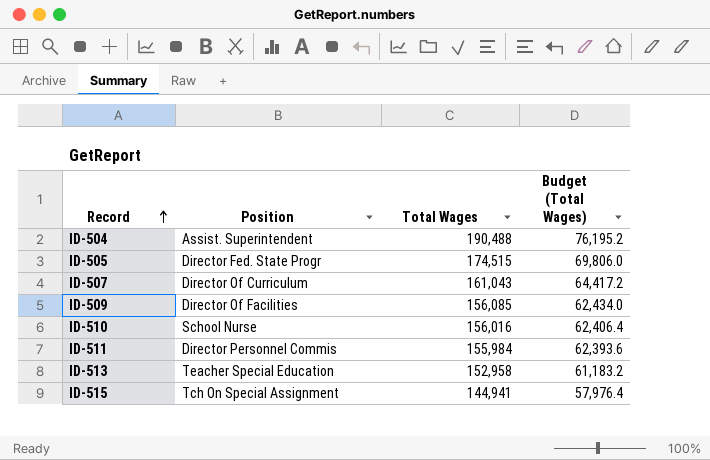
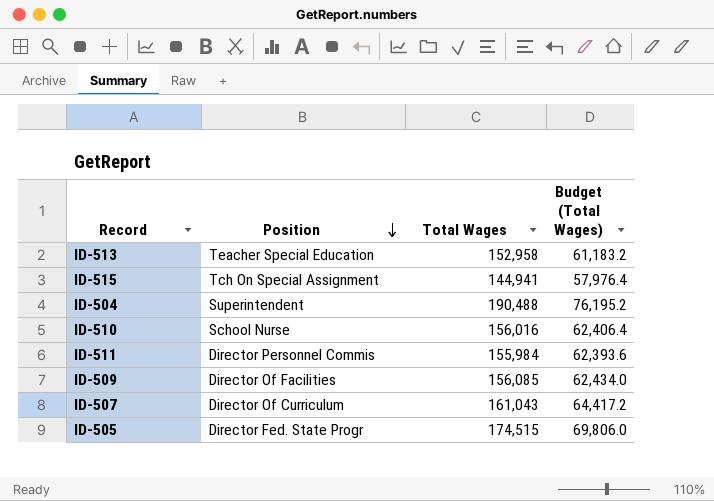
row order: Record ascending -> Position descending
ID-504 | Position: Assist. Superintendent -> Superintendent

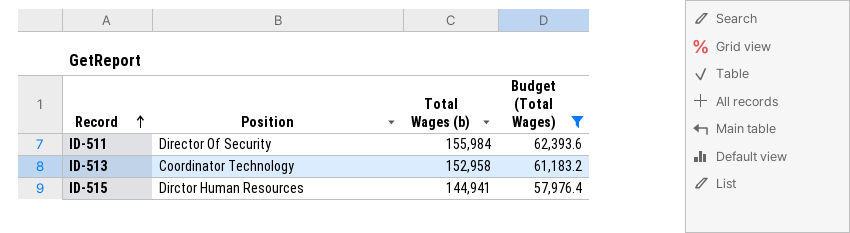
filter: none -> Budget (Total Wages) <= 62,393.6
row order: Position descending -> Record ascending
column name: Total Wages -> Total Wages (b)
ID-511 | Position: Director Personnel Commis -> Director Of Security
ID-513 | Position: Teacher Special Education -> Coordinator Technology
ID-515 | Position: Tch On Special Assignment -> Dirctor Human Resources

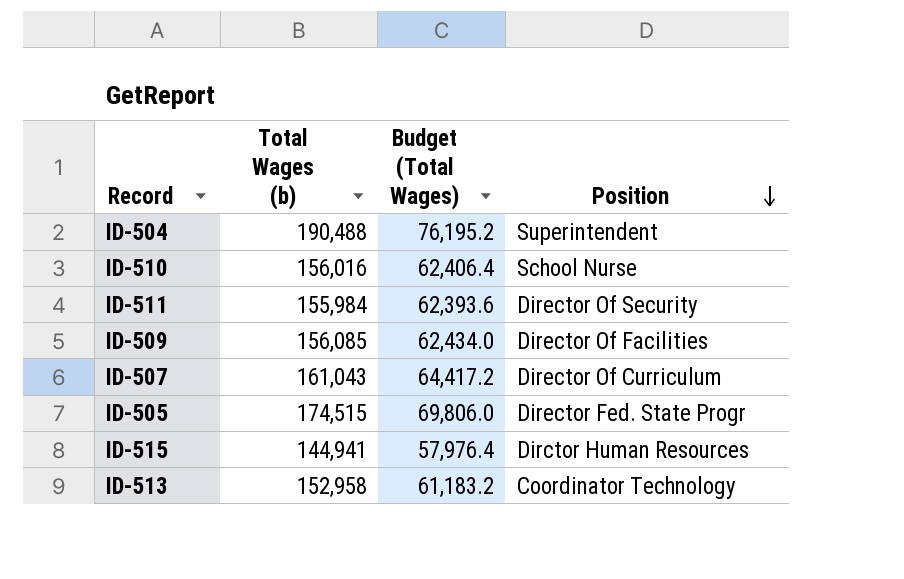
filter: Budget (Total Wages) <= 62,393.6 -> none
row order: Record ascending -> Position descending
column Position | position: 2 -> 4

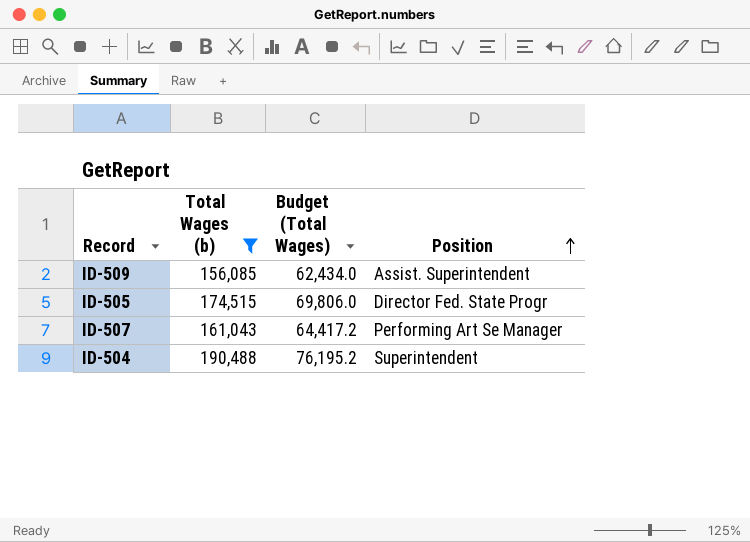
filter: none -> Total Wages (b) >= 156,085
row order: Position descending -> Position ascending
ID-509 | Position: Director Of Facilities -> Assist. Superintendent
ID-507 | Position: Director Of Curriculum -> Performing Art Se Manager

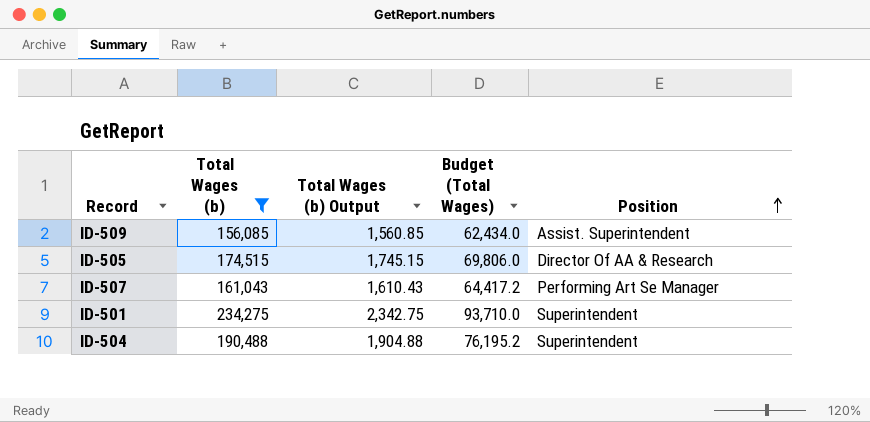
column Total Wages (b) Output | formula: none -> [Total Wages (b)] * 0.01
ID-505 | Position: Director Fed. State Progr -> Director Of AA & Research
row ID-501: none -> 234,275 | 2,342.75 | 93,710.0 | Superintendent

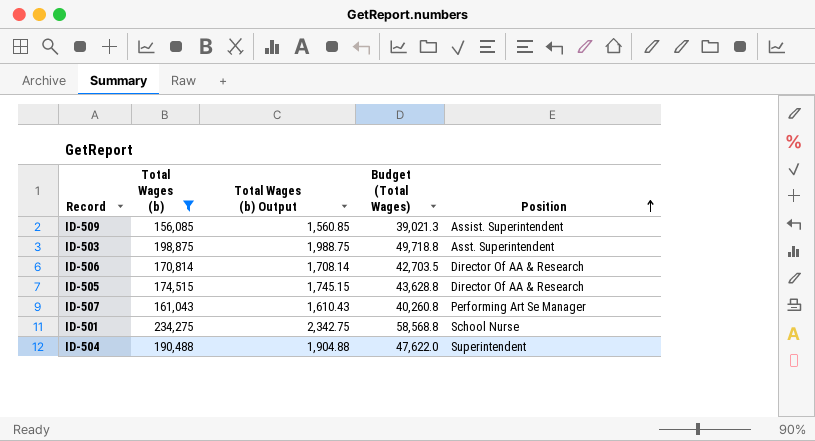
column Budget (Total Wages) | formula: [Total Wages (b)] * 0.4 -> [Total Wages (b)] * 0.25
row ID-503: none -> 198,875 | 1,988.75 | 49,718.8 | Asst. Superintendent
row ID-506: none -> 170,814 | 1,708.14 | 42,703.5 | Director Of AA & Research
ID-501 | Position: Superintendent -> School Nurse

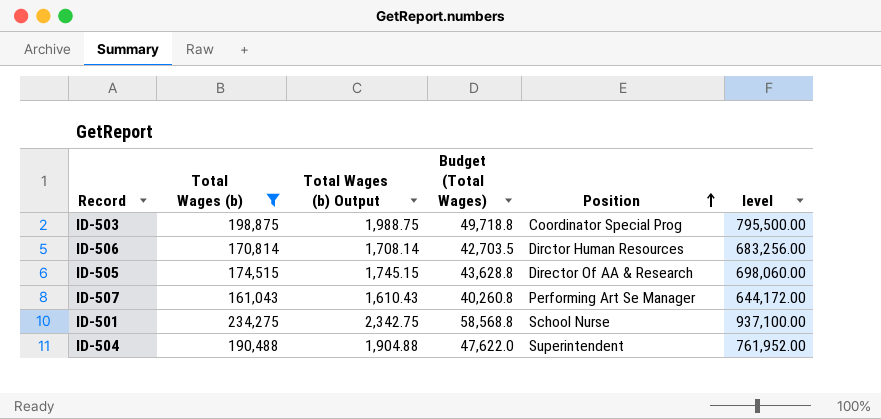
column level | formula: none -> [Total Wages (b)] * 4
row ID-509: 156,085 | 1,560.85 | 39,021.3 | Assist. Superintendent -> none
ID-503 | Position: Asst. Superintendent -> Coordinator Special Prog
ID-506 | Position: Director Of AA & Research -> Dirctor Human Resources

